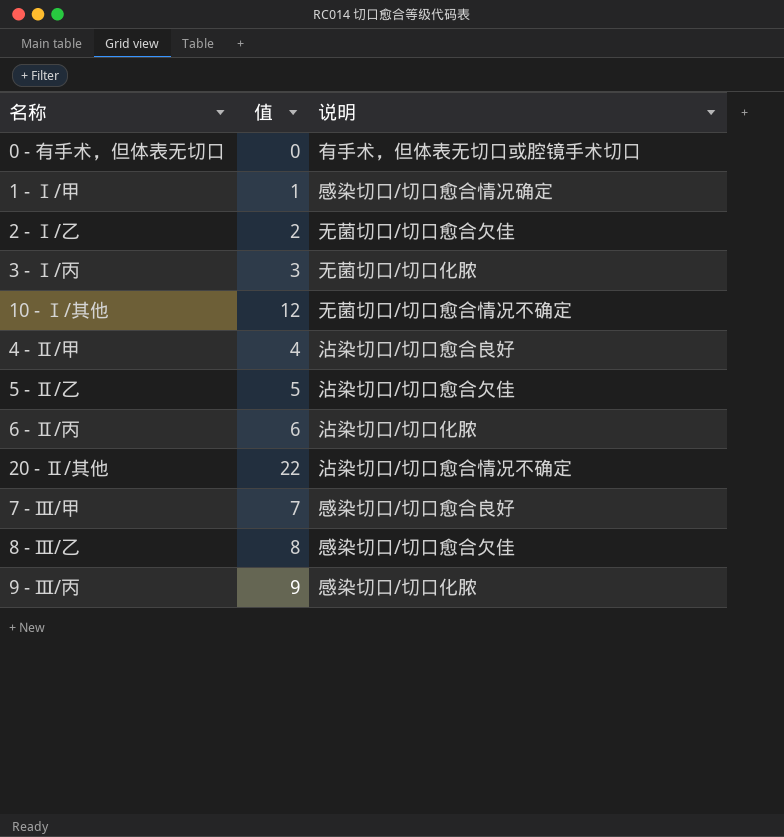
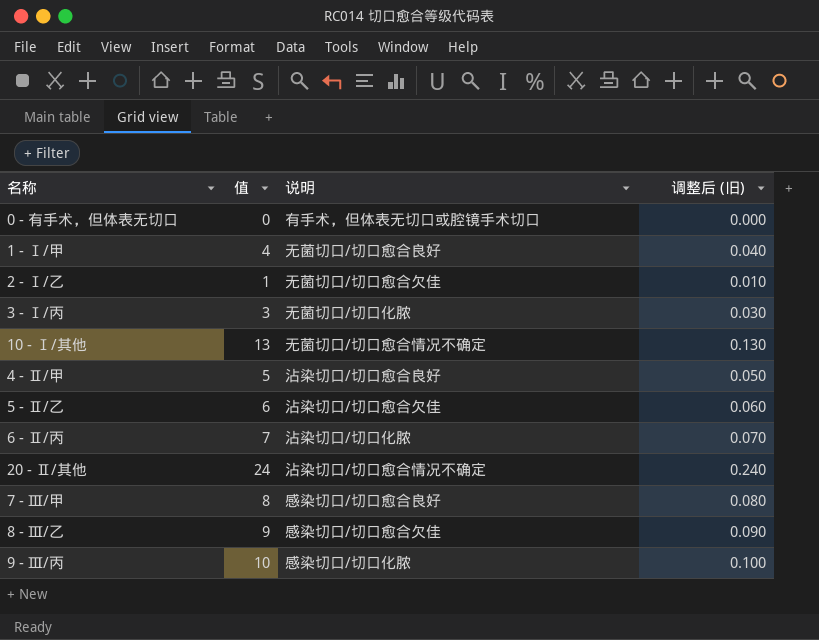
column 调整后 (旧) | formula: none -> [值] * 0.01
1 - Ⅰ/甲 | 值: 1 -> 4
1 - Ⅰ/甲 | 说明: 感染切口/切口愈合情况确定 -> 无菌切口/切口愈合良好
2 - Ⅰ/乙 | 值: 2 -> 1
10 - Ⅰ/其他 | 值: 12 -> 13
4 - Ⅱ/甲 | 值: 4 -> 5
5 - Ⅱ/乙 | 值: 5 -> 6
6 - Ⅱ/丙 | 值: 6 -> 7
20 - Ⅱ/其他 | 值: 22 -> 24
7 - Ⅲ/甲 | 值: 7 -> 8
8 - Ⅲ/乙 | 值: 8 -> 9
9 - Ⅲ/丙 | 值: 9 -> 10

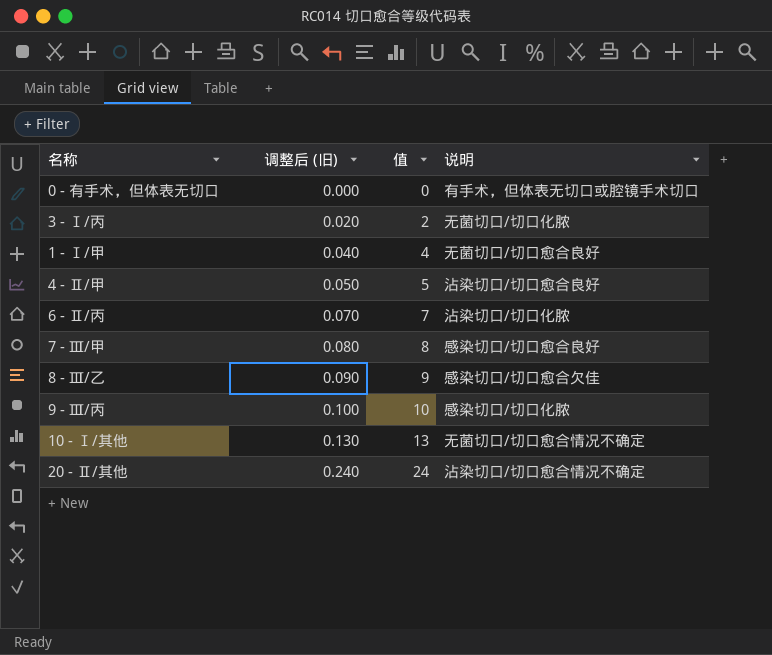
row order: none -> 调整后 (旧) ascending
column 调整后 (旧) | position: 4 -> 2
row 2 - Ⅰ/乙: 1 | 无菌切口/切口愈合欠佳 | 0.010 -> none
row 5 - Ⅱ/乙: 6 | 沾染切口/切口愈合欠佳 | 0.060 -> none
3 - Ⅰ/丙 | 调整后 (旧): 0.030 -> 0.020
3 - Ⅰ/丙 | 值: 3 -> 2

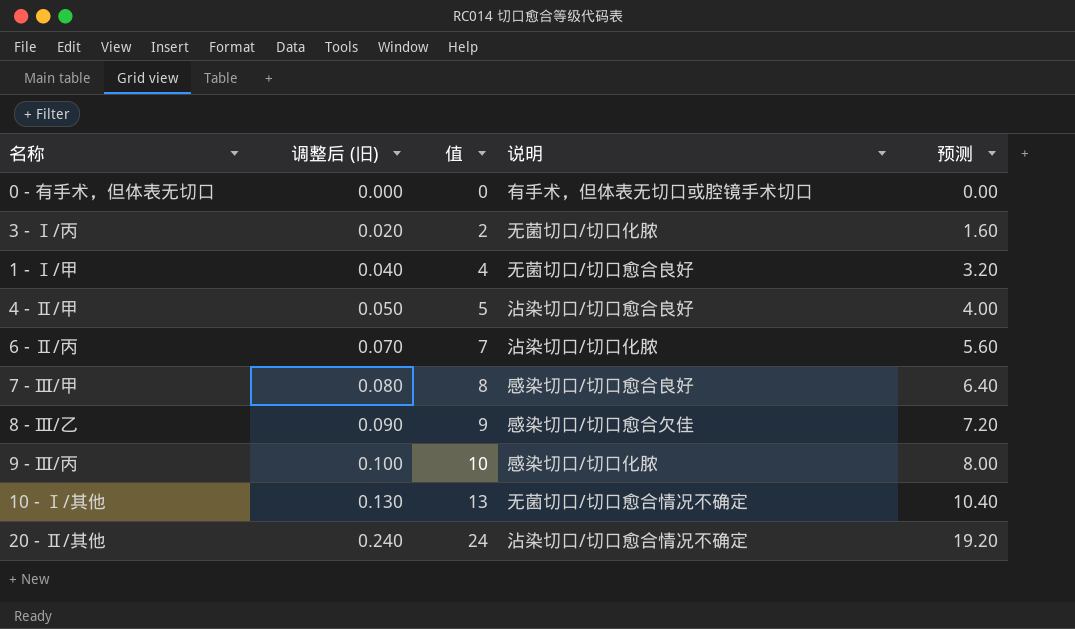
column 预测 | formula: none -> [值] * 0.8

